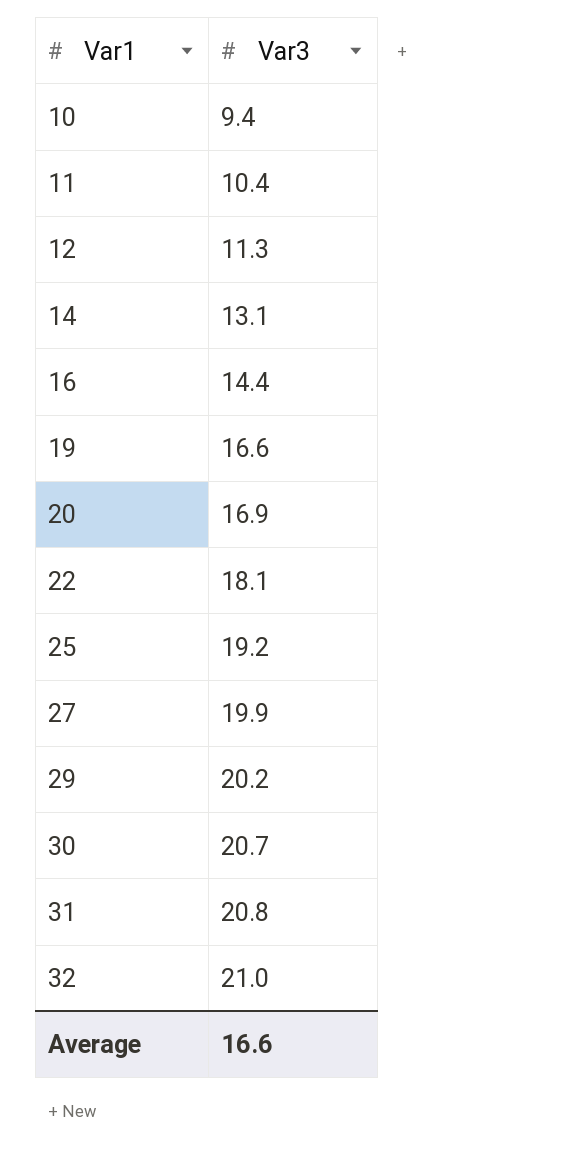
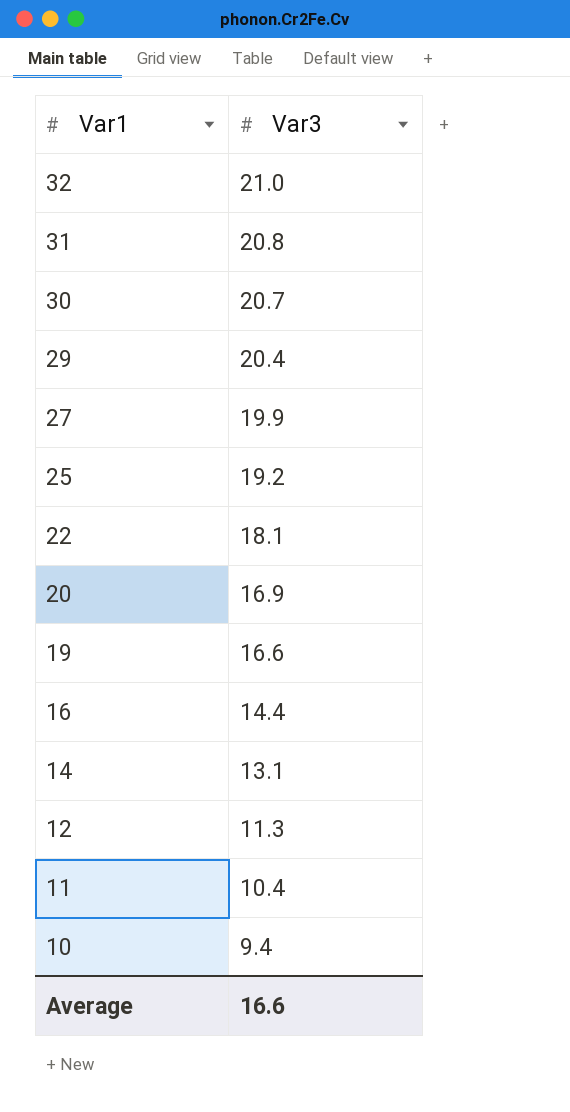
row order: Var1 ascending -> Var1 descending
29 | Var3: 20.2 -> 20.4

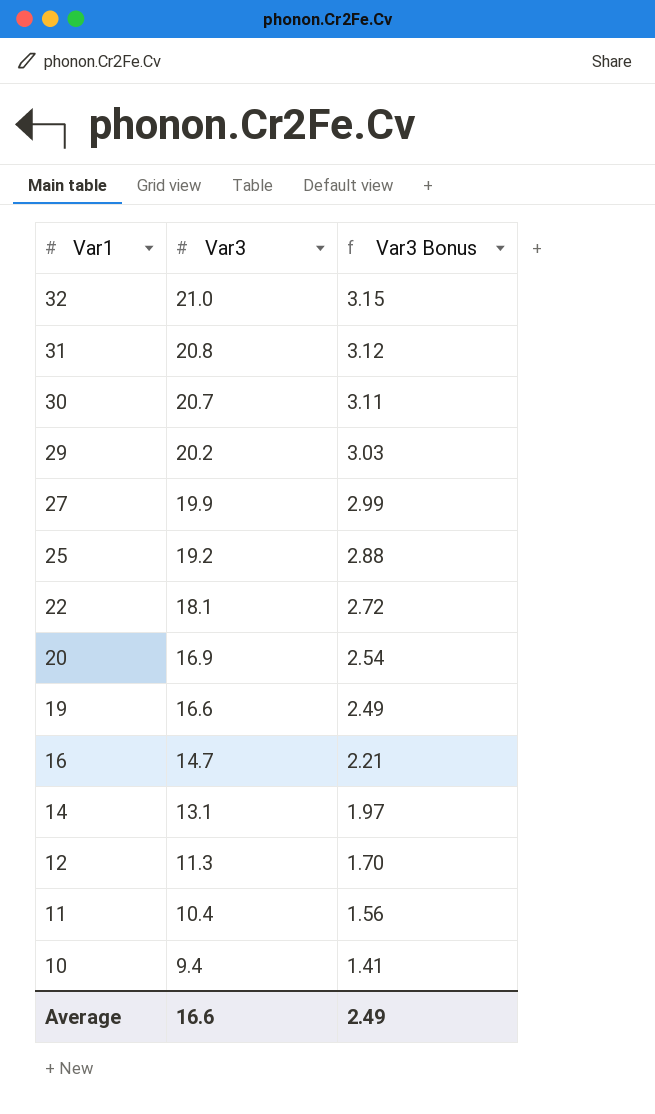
column Var3 Bonus | formula: none -> [Var3] * 0.15
29 | Var3: 20.4 -> 20.2
16 | Var3: 14.4 -> 14.7

